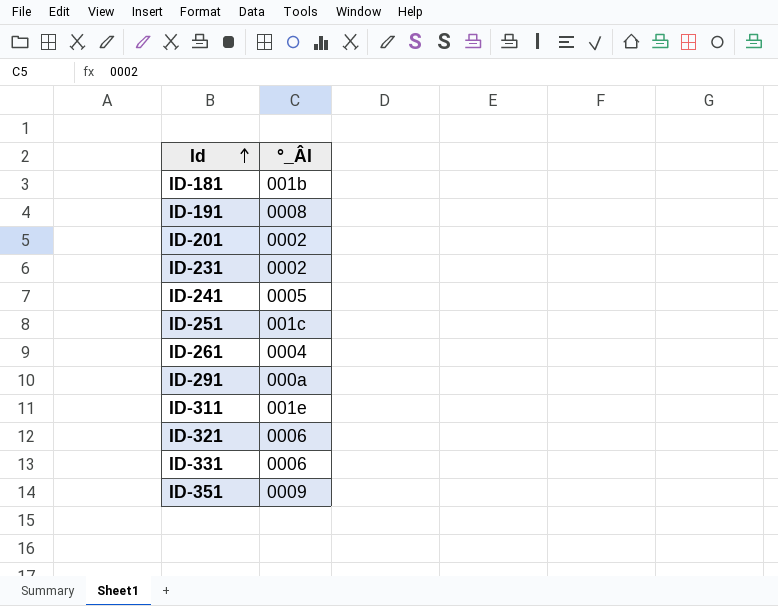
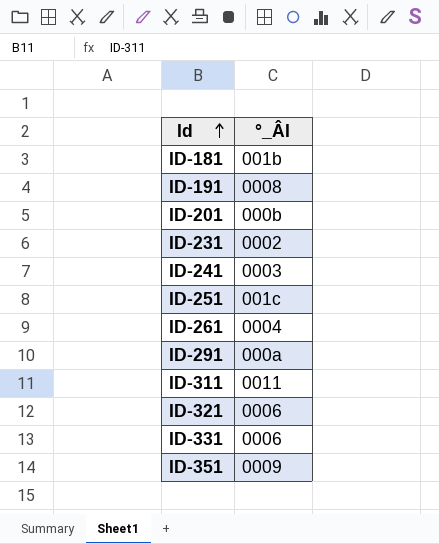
ID-201 | °_ÂI: 0002 -> 000b
ID-241 | °_ÂI: 0005 -> 0003
ID-311 | °_ÂI: 001e -> 0011

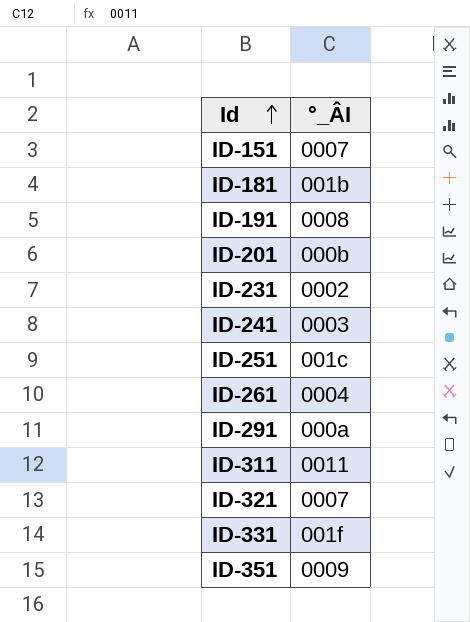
row ID-151: none -> 0007
ID-321 | °_ÂI: 0006 -> 0007
ID-331 | °_ÂI: 0006 -> 001f

